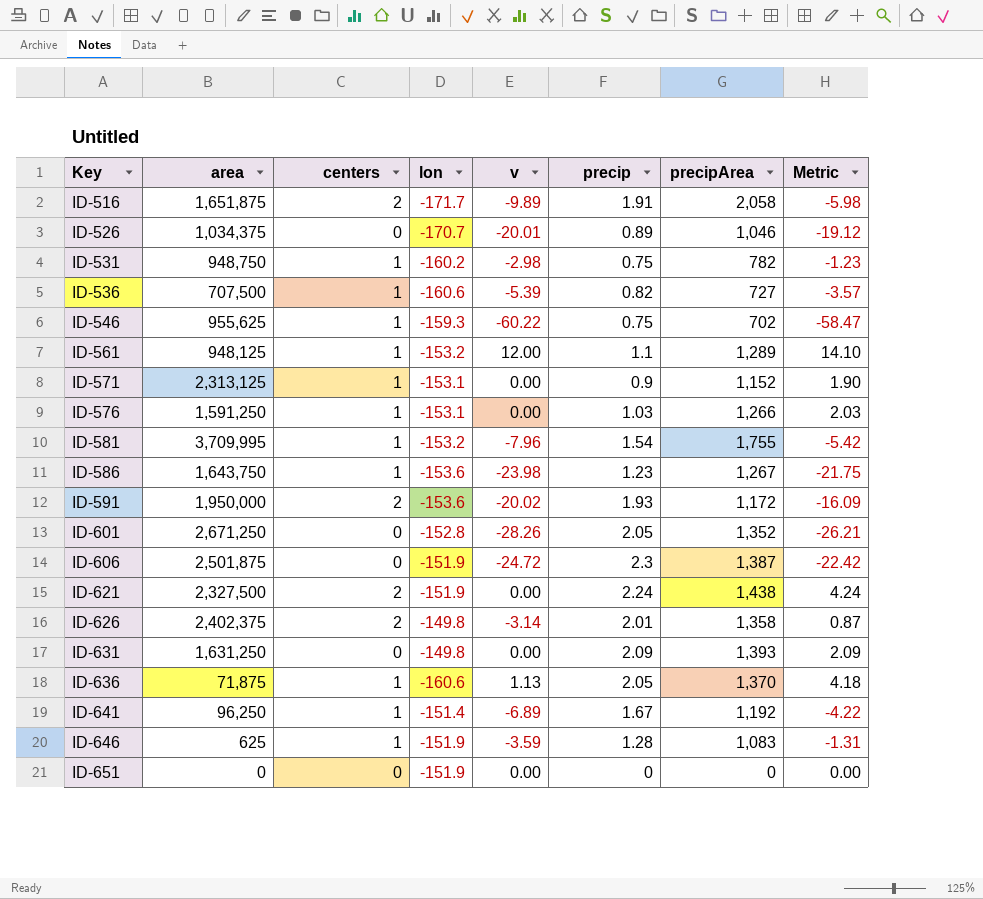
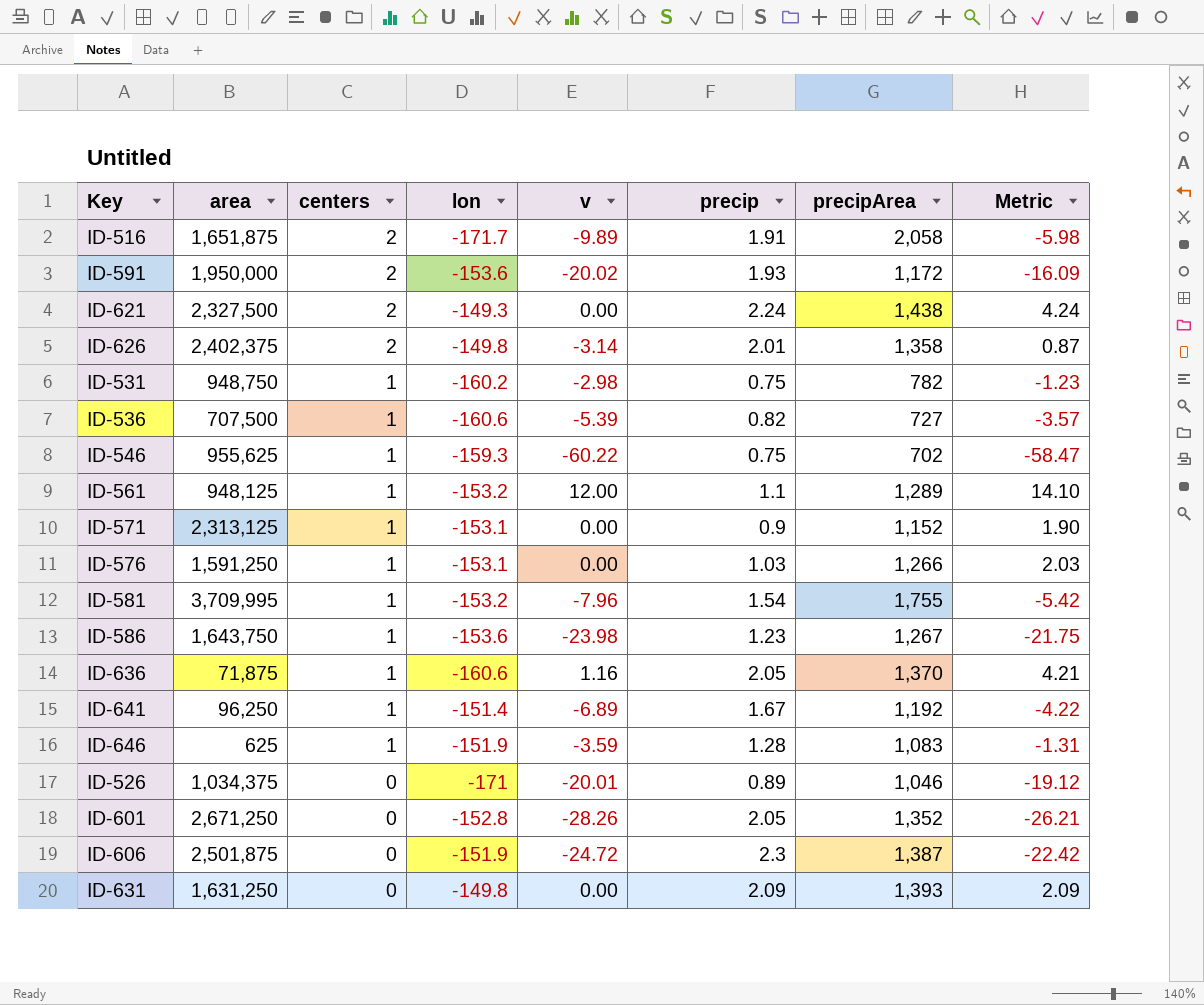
row order: Key ascending -> centers descending
row ID-651: 0 | 0 | -151.9 | 0.00 | 0 | 0 | 0.00 -> none
ID-621 | lon: -151.9 -> -149.3
ID-636 | v: 1.13 -> 1.16
ID-636 | Metric: 4.18 -> 4.21
ID-526 | lon: -170.7 -> -171

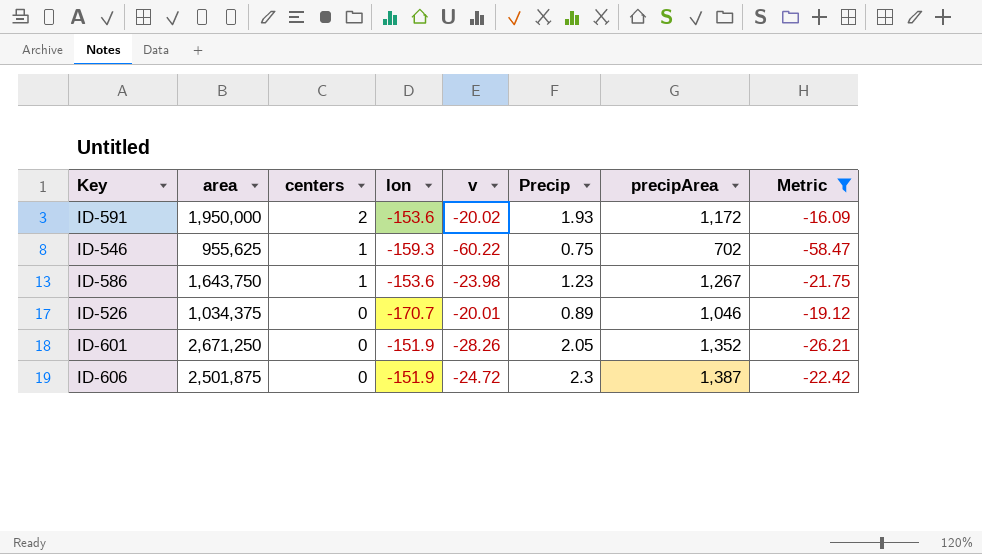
filter: none -> Metric <= -16.09
column name: precip -> Precip
ID-526 | lon: -171 -> -170.7
ID-601 | lon: -152.8 -> -151.9

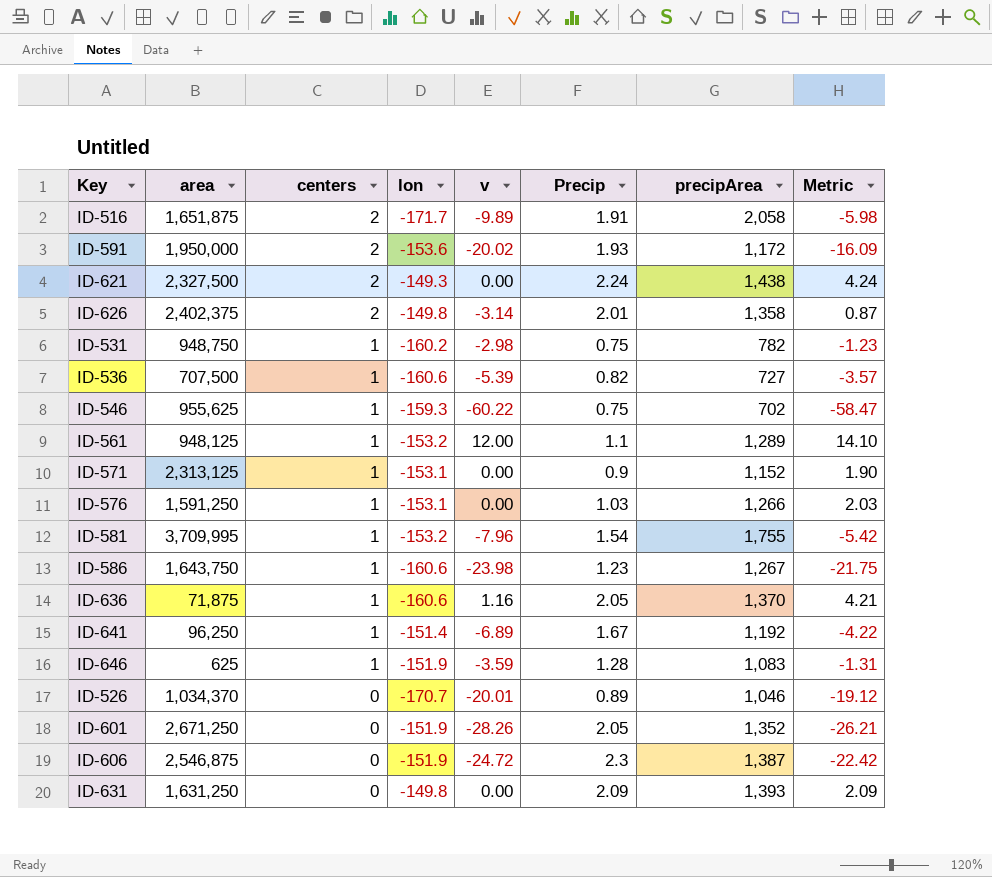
filter: Metric <= -16.09 -> none
ID-586 | lon: -153.6 -> -160.6
ID-526 | area: 1,034,375 -> 1,034,370
ID-606 | area: 2,501,875 -> 2,546,875

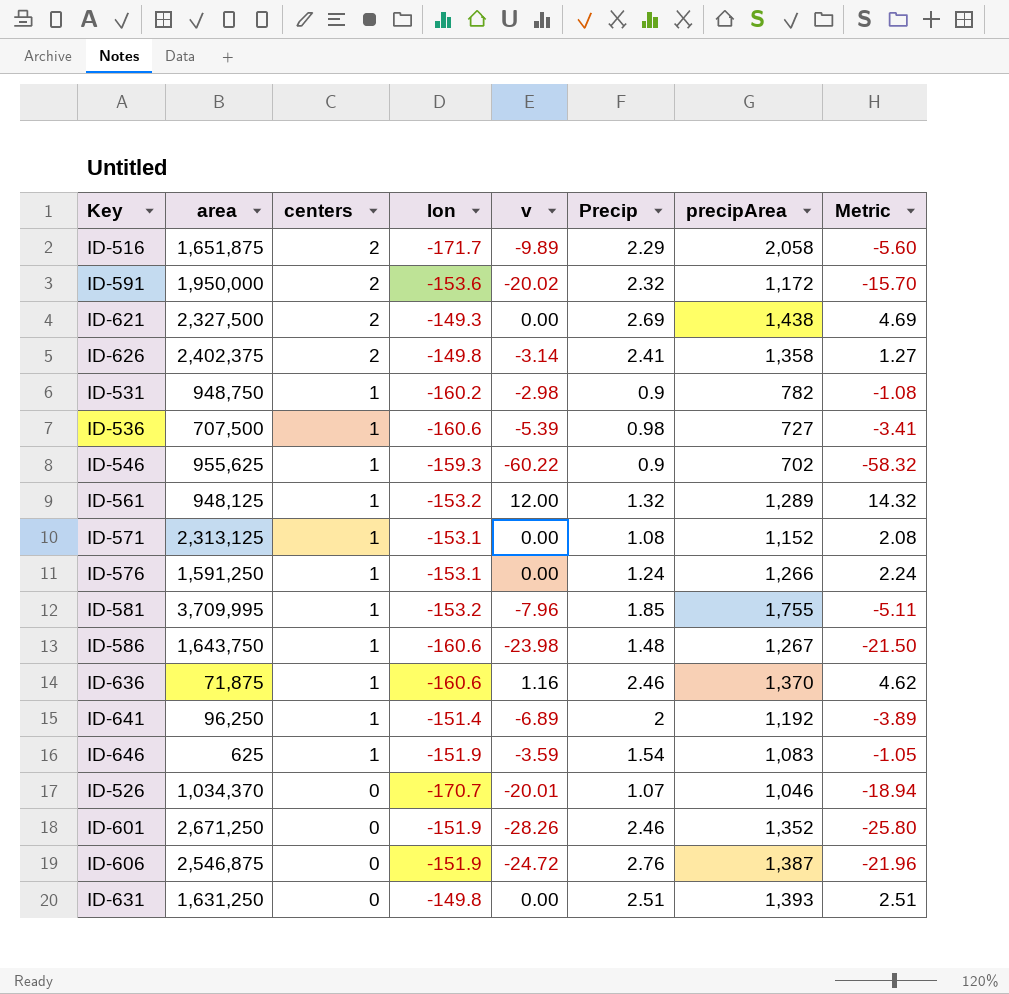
ID-516 | Precip: 1.91 -> 2.29
ID-516 | Metric: -5.98 -> -5.60
ID-591 | Precip: 1.93 -> 2.32
ID-591 | Metric: -16.09 -> -15.70
ID-621 | Precip: 2.24 -> 2.69
ID-621 | Metric: 4.24 -> 4.69
ID-626 | Precip: 2.01 -> 2.41
ID-626 | Metric: 0.87 -> 1.27
ID-531 | Precip: 0.75 -> 0.9
ID-531 | Metric: -1.23 -> -1.08
ID-536 | Precip: 0.82 -> 0.98
ID-536 | Metric: -3.57 -> -3.41
ID-546 | Precip: 0.75 -> 0.9
ID-546 | Metric: -58.47 -> -58.32
ID-561 | Precip: 1.1 -> 1.32
ID-561 | Metric: 14.10 -> 14.32
ID-571 | Precip: 0.9 -> 1.08
ID-571 | Metric: 1.90 -> 2.08
ID-576 | Precip: 1.03 -> 1.24
ID-576 | Metric: 2.03 -> 2.24
ID-581 | Precip: 1.54 -> 1.85
ID-581 | Metric: -5.42 -> -5.11
ID-586 | Precip: 1.23 -> 1.48
ID-586 | Metric: -21.75 -> -21.50
ID-636 | Precip: 2.05 -> 2.46
ID-636 | Metric: 4.21 -> 4.62
ID-641 | Precip: 1.67 -> 2
ID-641 | Metric: -4.22 -> -3.89
ID-646 | Precip: 1.28 -> 1.54
ID-646 | Metric: -1.31 -> -1.05
ID-526 | Precip: 0.89 -> 1.07
ID-526 | Metric: -19.12 -> -18.94
ID-601 | Precip: 2.05 -> 2.46
ID-601 | Metric: -26.21 -> -25.80
ID-606 | Precip: 2.3 -> 2.76
ID-606 | Metric: -22.42 -> -21.96
ID-631 | Precip: 2.09 -> 2.51
ID-631 | Metric: 2.09 -> 2.51

